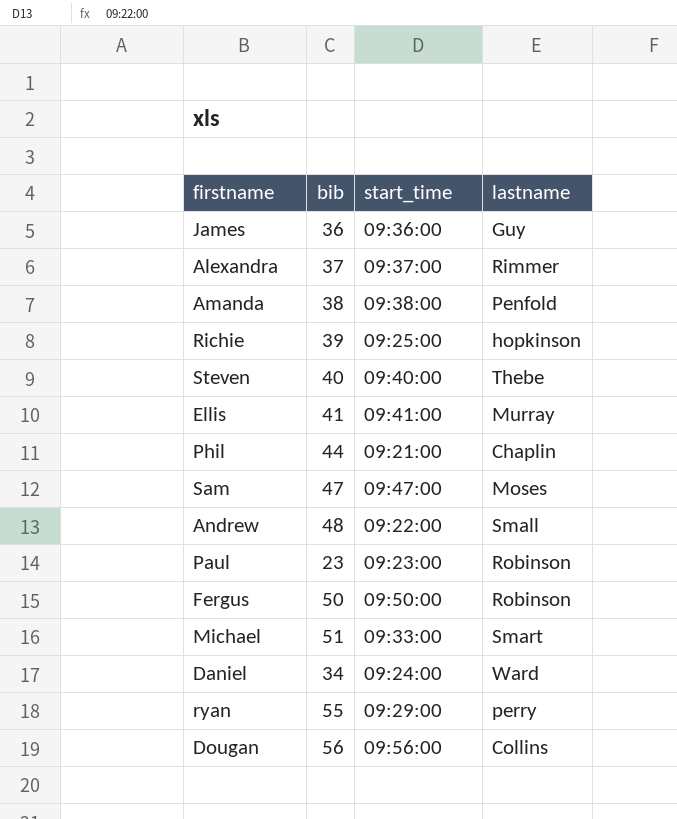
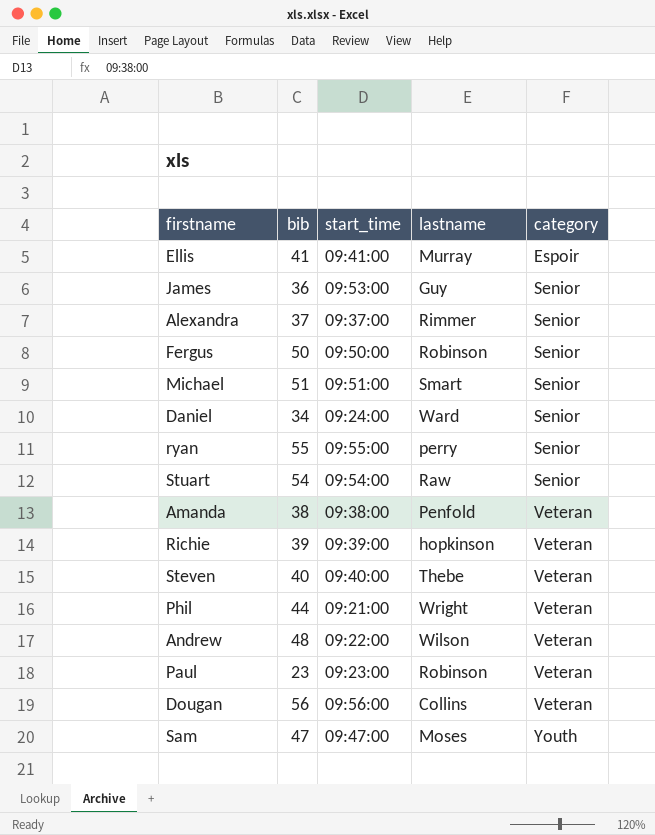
row order: none -> category ascending
column category | position: none -> 5
James | start_time: 09:36:00 -> 09:53:00
Michael | start_time: 09:33:00 -> 09:51:00
ryan | start_time: 09:29:00 -> 09:55:00
row Stuart: none -> 54 | 09:54:00 | Raw | Senior
Richie | start_time: 09:25:00 -> 09:39:00
Phil | lastname: Chaplin -> Wright
Andrew | lastname: Small -> Wilson

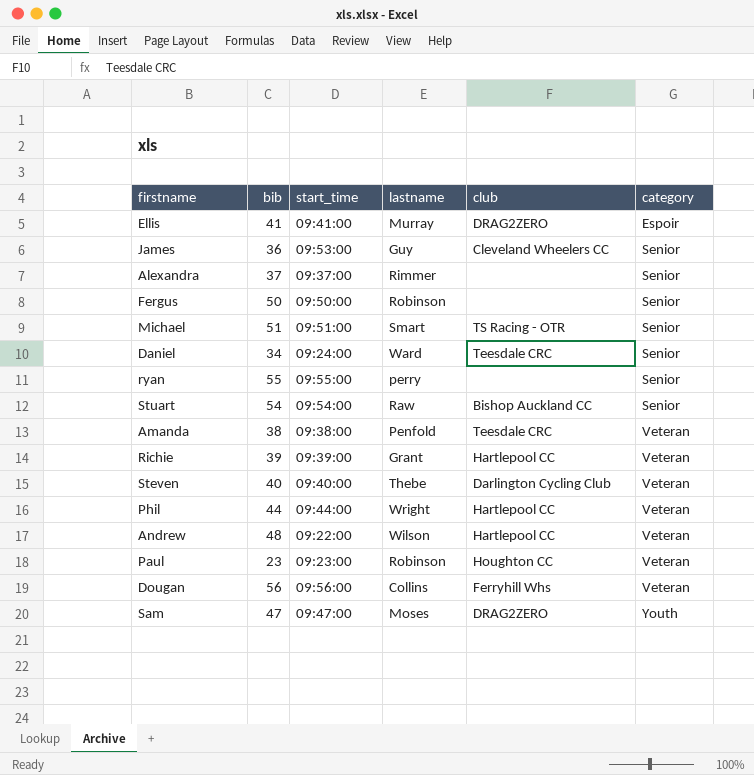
column club | position: none -> 5
Richie | lastname: hopkinson -> Grant
Phil | start_time: 09:21:00 -> 09:44:00

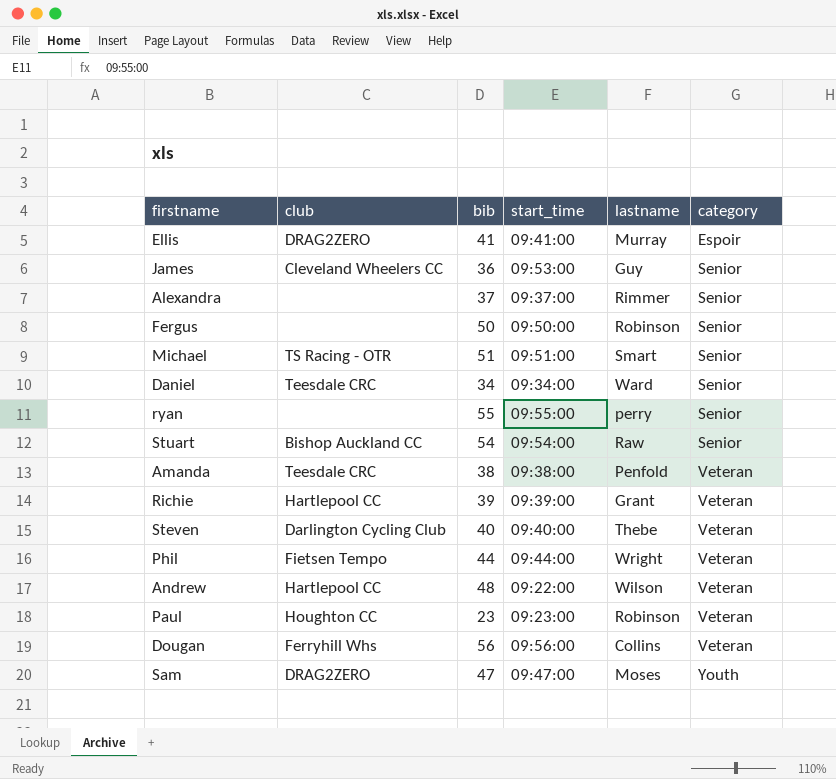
column club | position: 5 -> 2
Daniel | start_time: 09:24:00 -> 09:34:00
Phil | club: Hartlepool CC -> Fietsen Tempo

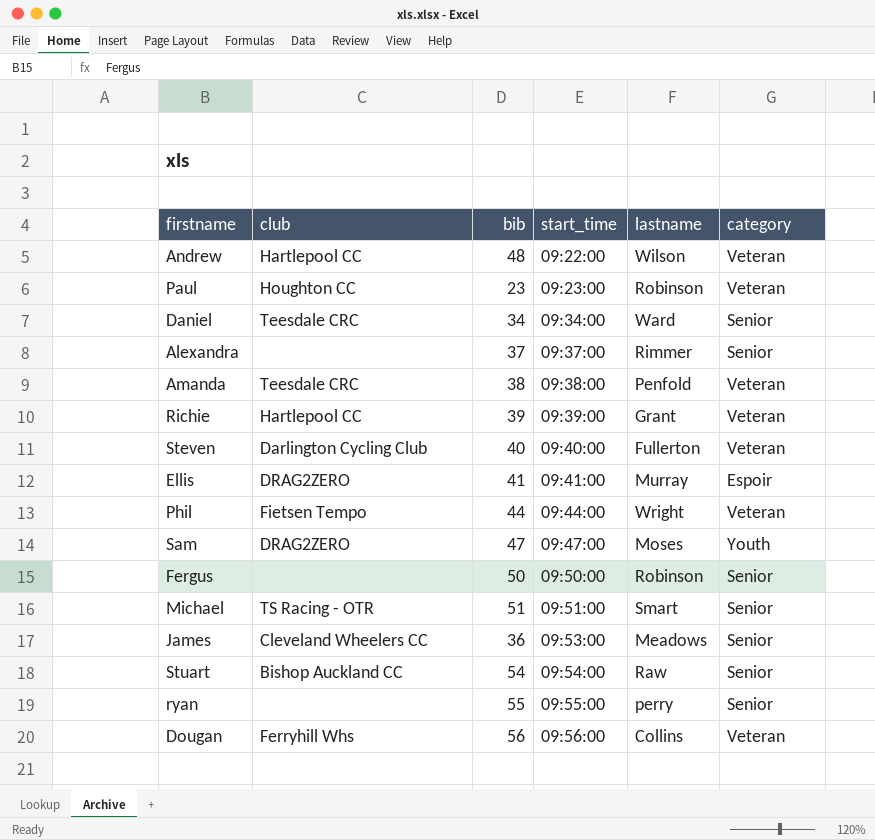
row order: category ascending -> start_time ascending
Steven | lastname: Thebe -> Fullerton
James | lastname: Guy -> Meadows

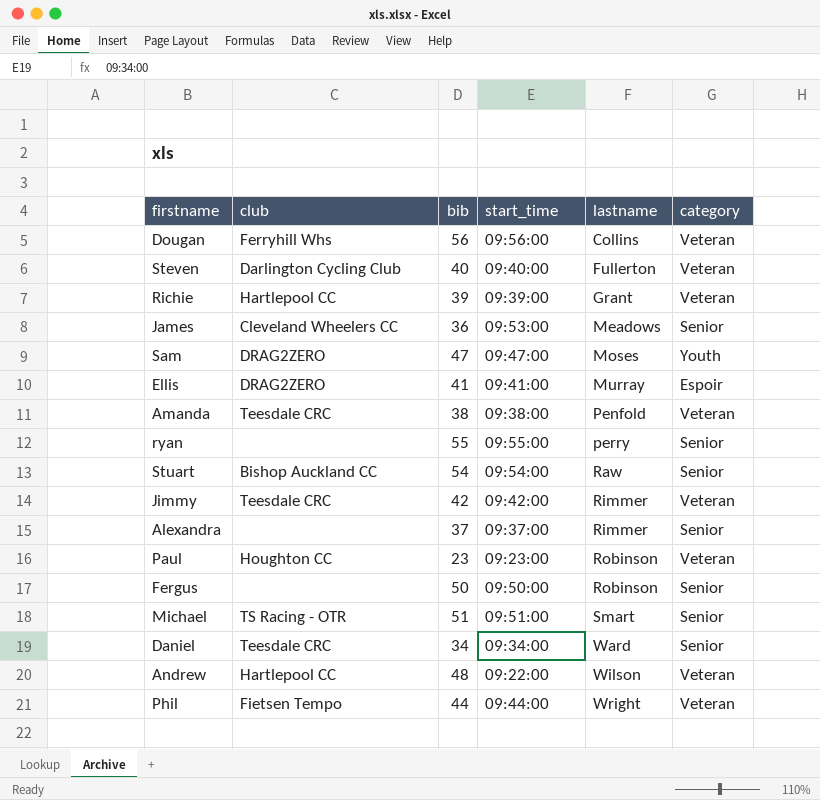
row order: start_time ascending -> lastname ascending
row Jimmy: none -> Teesdale CRC | 42 | 09:42:00 | Rimmer | Veteran

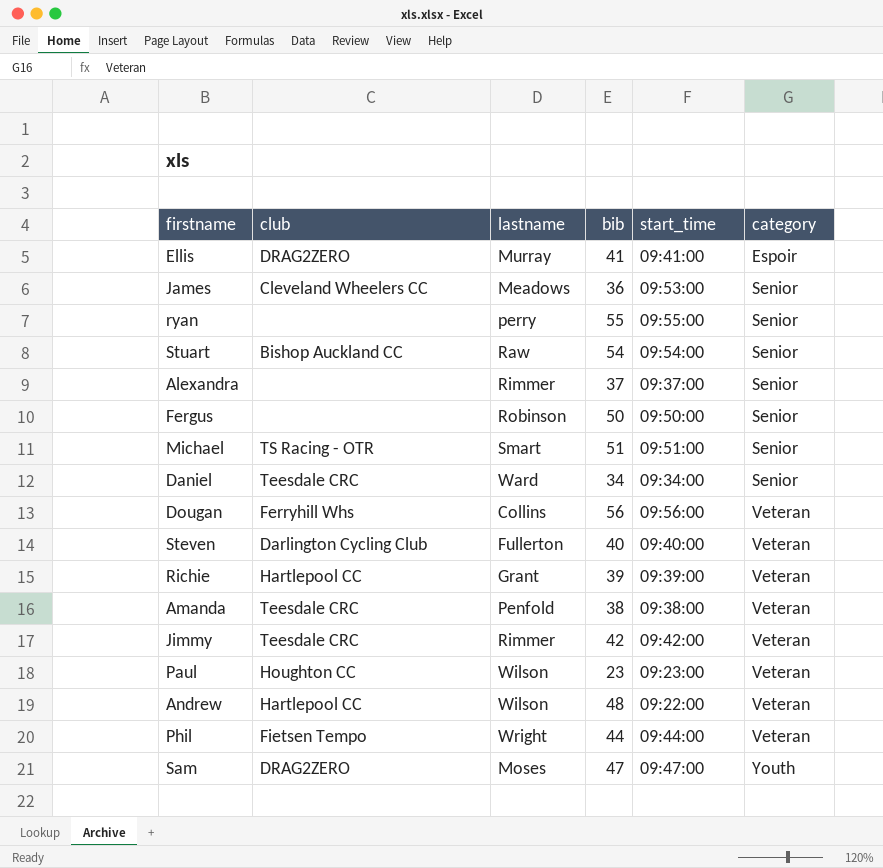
row order: lastname ascending -> category ascending
column lastname | position: 5 -> 3
Paul | lastname: Robinson -> Wilson

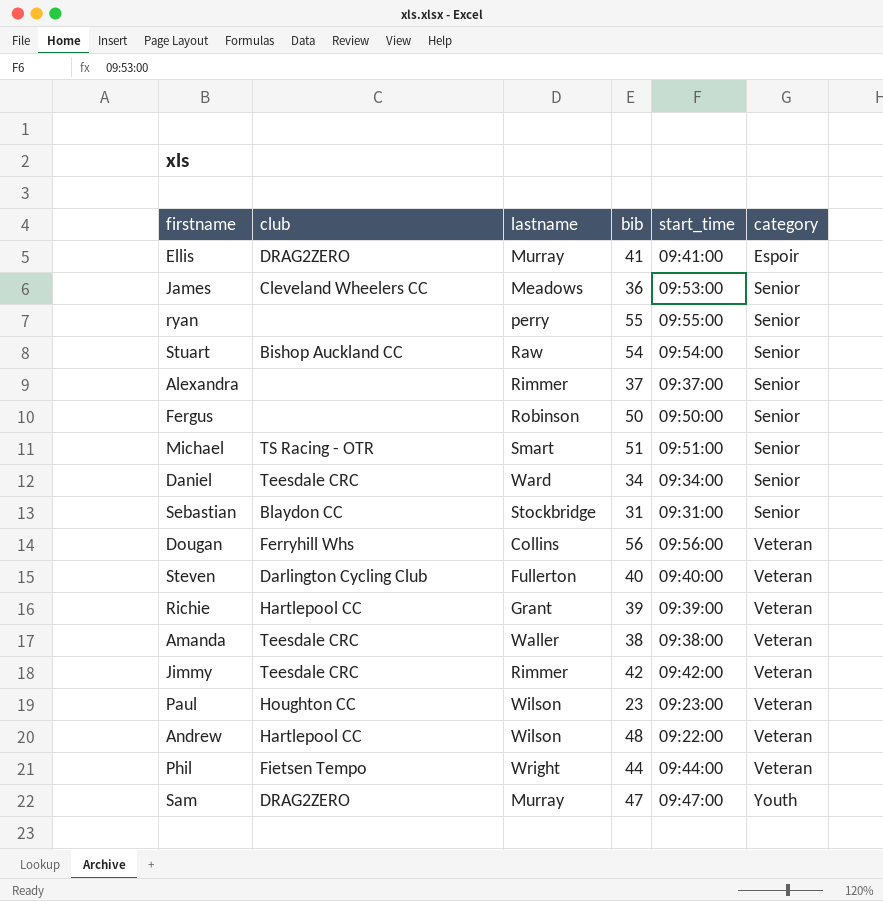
row Sebastian: none -> Blaydon CC | Stockbridge | 31 | 09:31:00 | Senior
Amanda | lastname: Penfold -> Waller
Sam | lastname: Moses -> Murray

